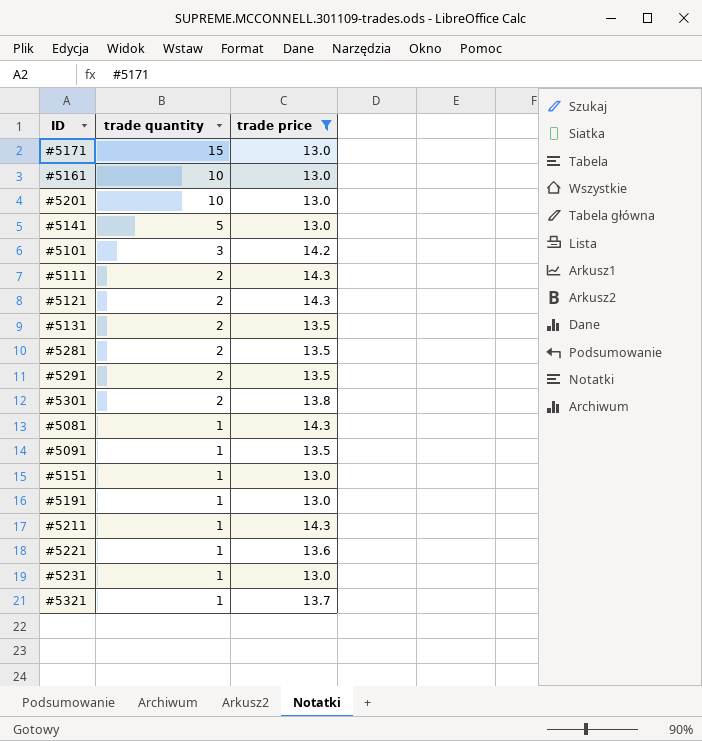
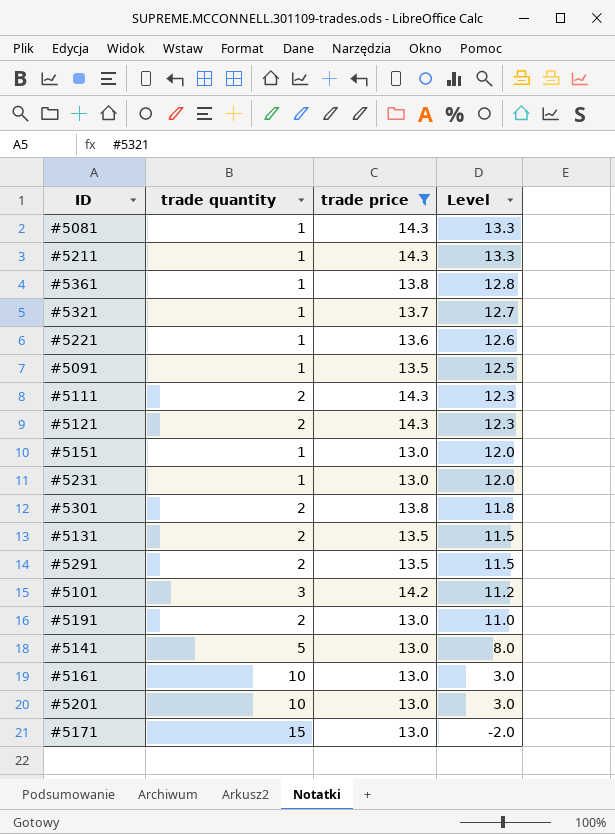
row order: trade quantity descending -> Level descending
column Level | formula: none -> [trade price] - [trade quantity]
row #5281: 2 | 13.5 -> none
row #5361: none -> 1 | 13.8 | 12.8
#5191 | trade quantity: 1 -> 2

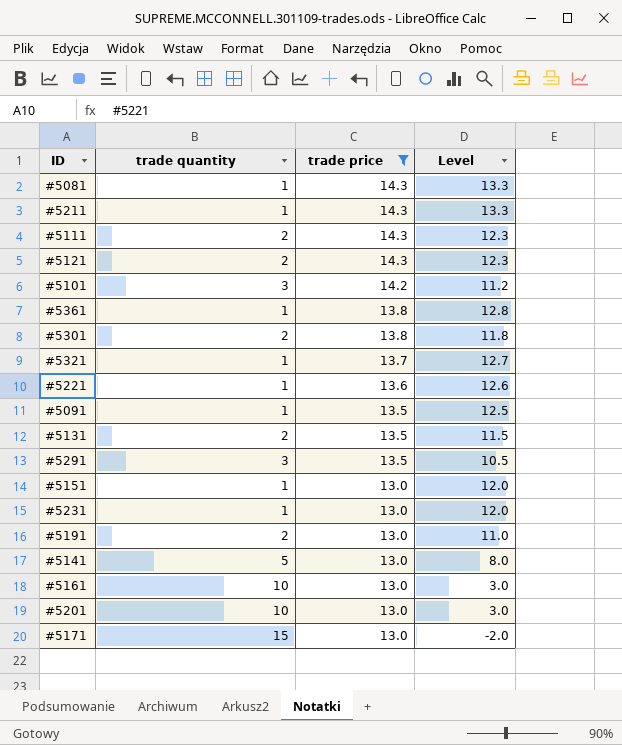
row order: Level descending -> trade price descending
#5291 | trade quantity: 2 -> 3
#5291 | Level: 11.5 -> 10.5

